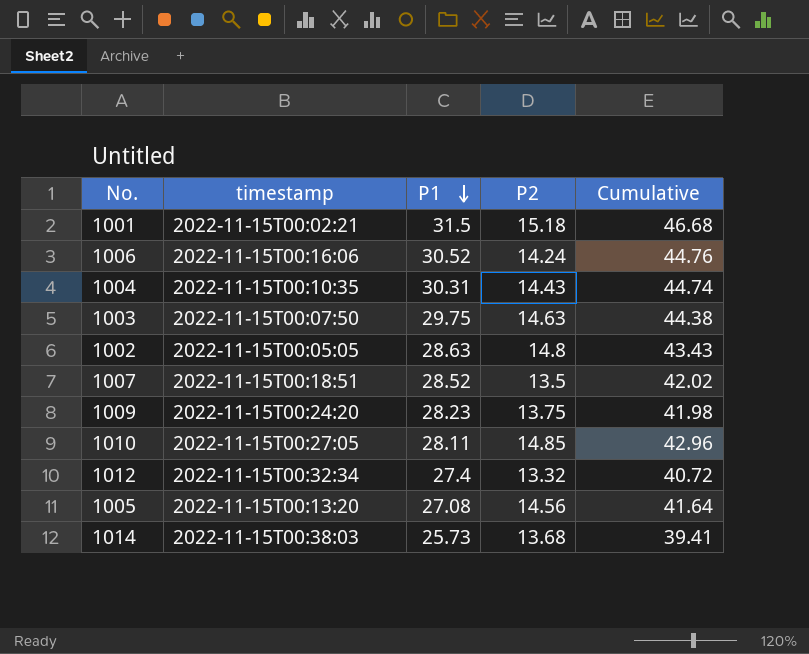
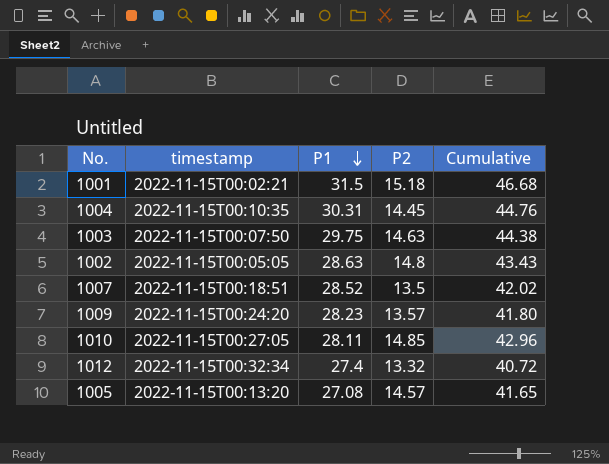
row 1006: 2022-11-15T00:16:06 | 30.52 | 14.24 | 44.76 -> none
row 1014: 2022-11-15T00:38:03 | 25.73 | 13.68 | 39.41 -> none
1004 | P2: 14.43 -> 14.45
1004 | Cumulative: 44.74 -> 44.76
1009 | P2: 13.75 -> 13.57
1009 | Cumulative: 41.98 -> 41.80
1005 | P2: 14.56 -> 14.57
1005 | Cumulative: 41.64 -> 41.65

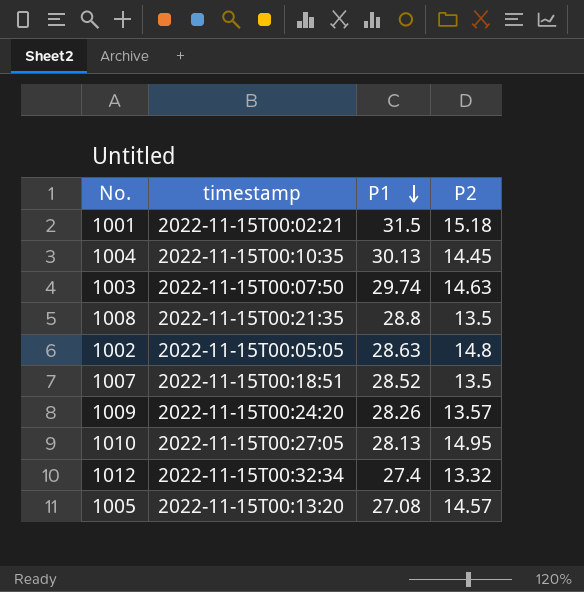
column Cumulative | formula: [P1] + [P2] -> none
1004 | P1: 30.31 -> 30.13
1003 | P1: 29.75 -> 29.74
row 1008: none -> 2022-11-15T00:21:35 | 28.8 | 13.5
1009 | P1: 28.23 -> 28.26
1010 | P1: 28.11 -> 28.13
1010 | P2: 14.85 -> 14.95

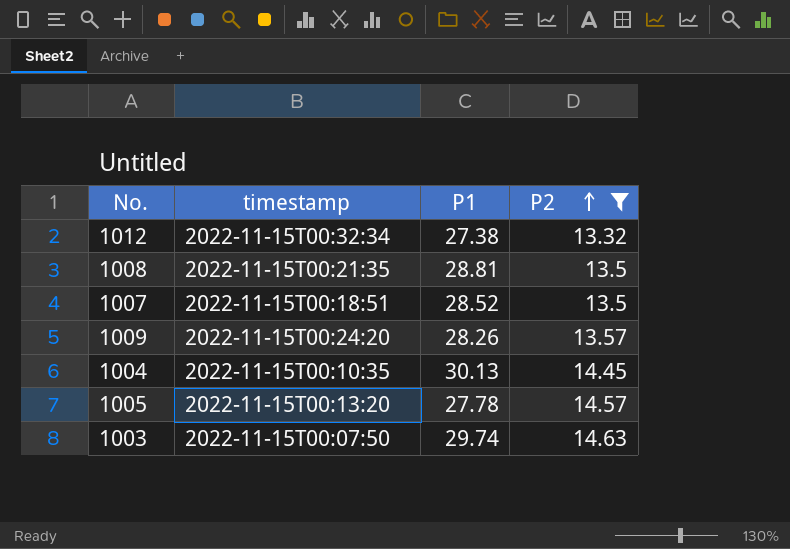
filter: none -> P2 <= 14.63
row order: P1 descending -> P2 ascending
1012 | P1: 27.4 -> 27.38
1008 | P1: 28.8 -> 28.81
1005 | P1: 27.08 -> 27.78

